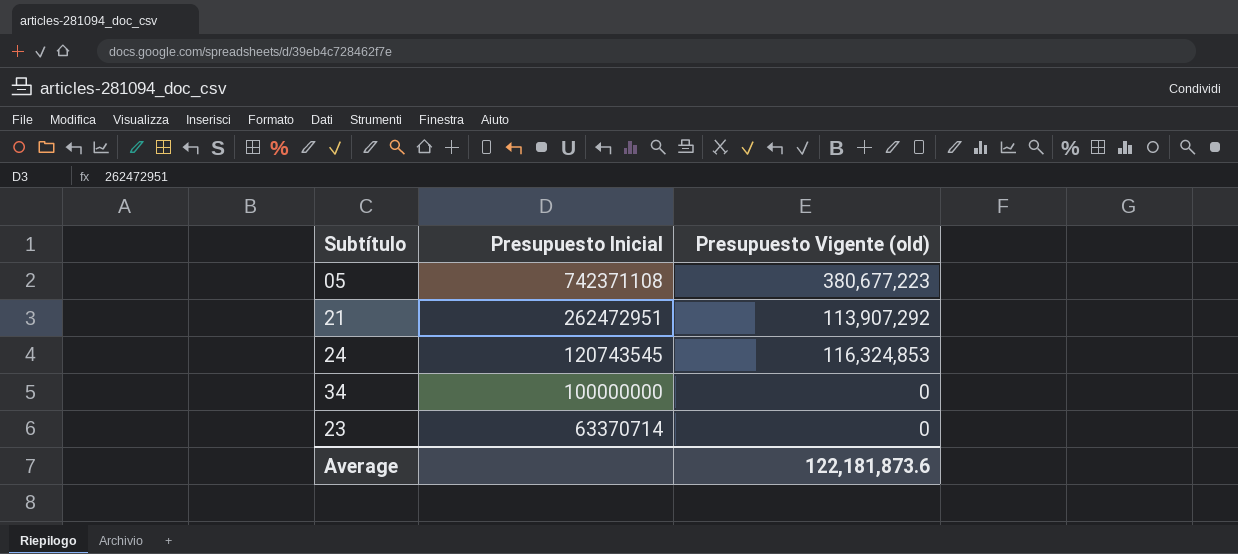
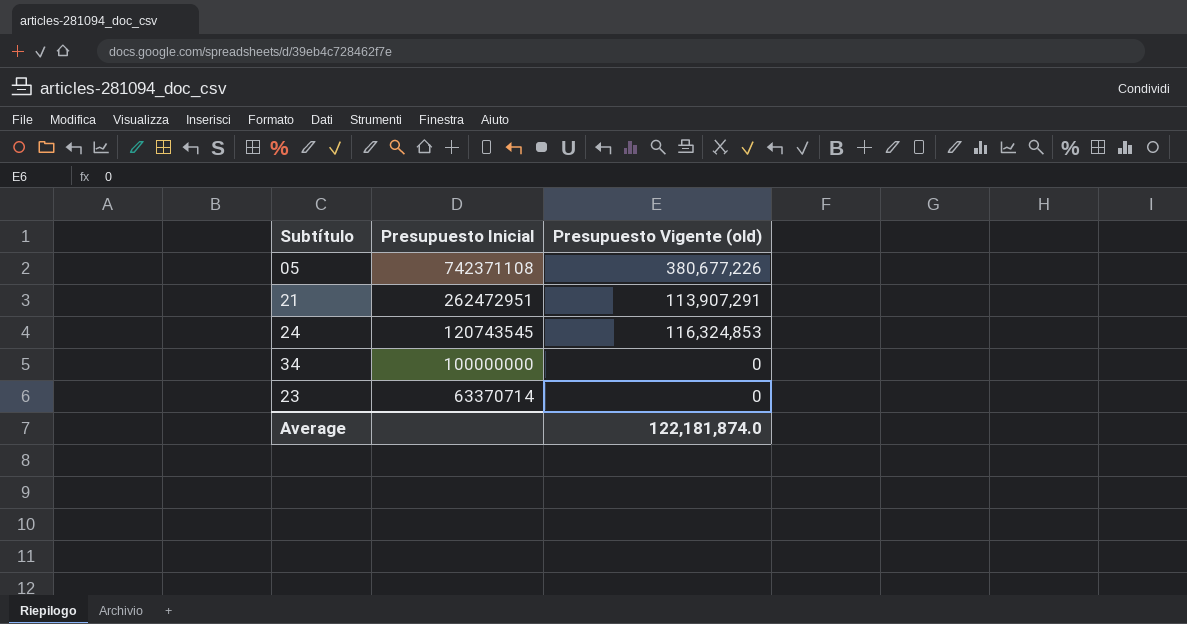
05 | Presupuesto Vigente (old): 380,677,223 -> 380,677,226
21 | Presupuesto Vigente (old): 113,907,292 -> 113,907,291
Average | Presupuesto Vigente (old): 122,181,873.6 -> 122,181,874.0

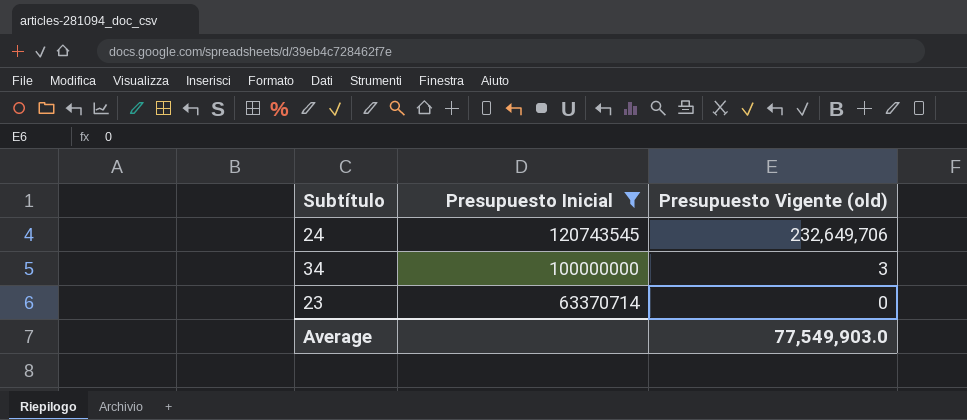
filter: none -> Presupuesto Inicial <= 120743545
24 | Presupuesto Vigente (old): 116,324,853 -> 232,649,706
34 | Presupuesto Vigente (old): 0 -> 3
Average | Presupuesto Vigente (old): 122,181,874.0 -> 77,549,903.0

